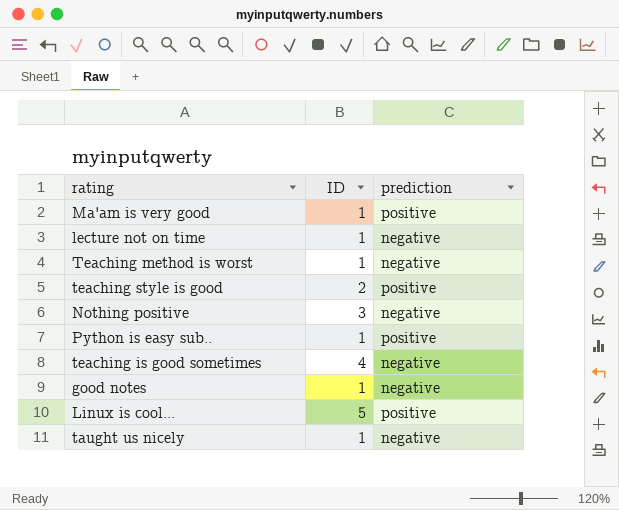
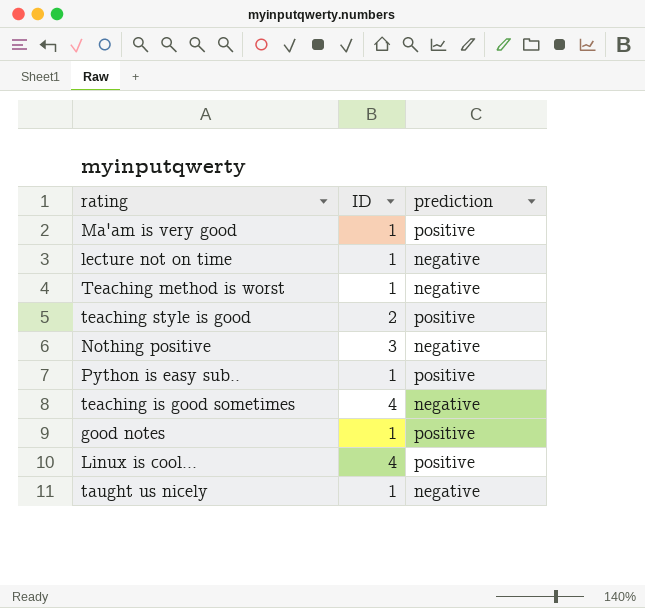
good notes | prediction: negative -> positive
Linux is cool... | ID: 5 -> 4

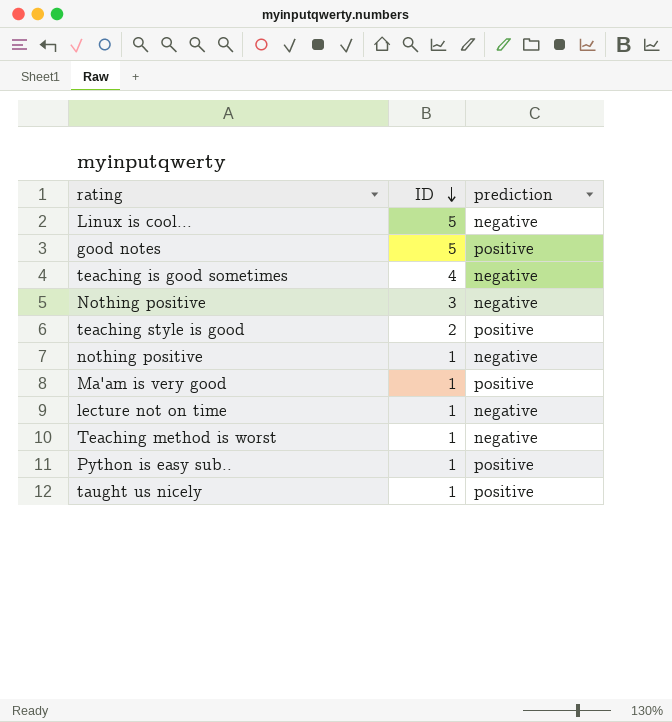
row order: none -> ID descending
Linux is cool... | ID: 4 -> 5
Linux is cool... | prediction: positive -> negative
good notes | ID: 1 -> 5
row nothing positive: none -> 1 | negative
taught us nicely | prediction: negative -> positive

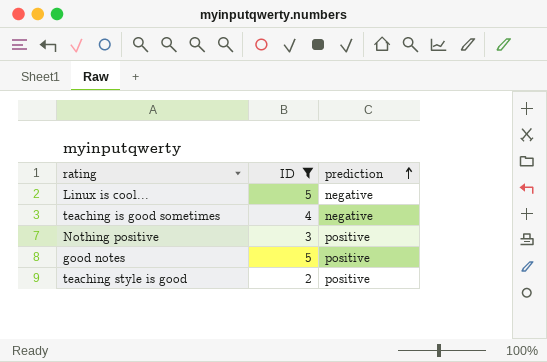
filter: none -> ID != 1
row order: ID descending -> prediction ascending
Nothing positive | prediction: negative -> positive

